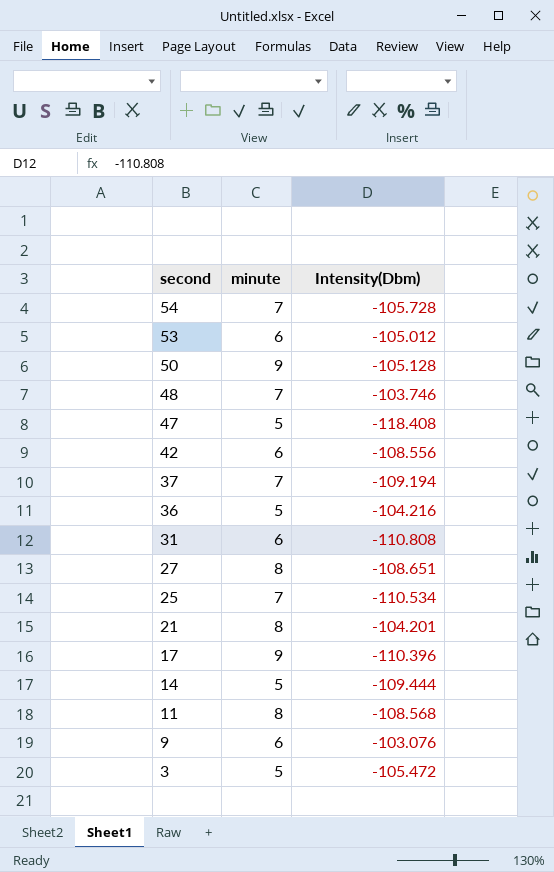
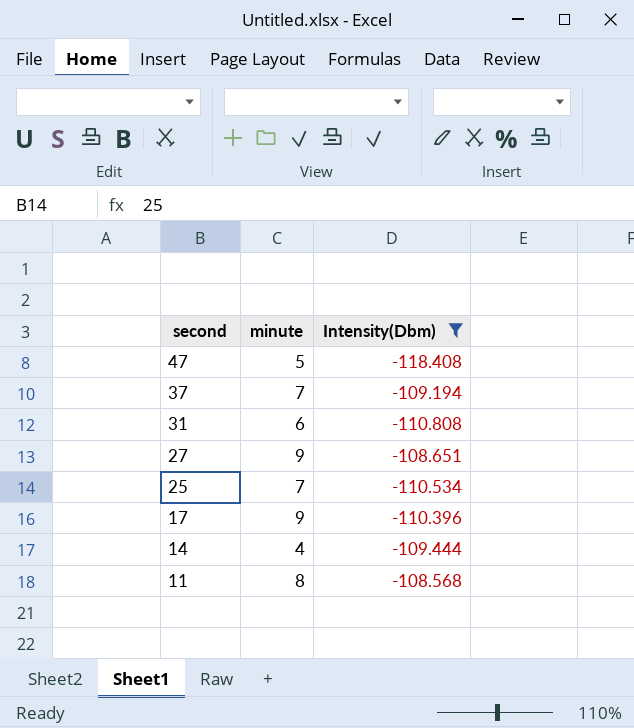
filter: none -> Intensity(Dbm) <= -108.568
27 | minute: 8 -> 9
14 | minute: 5 -> 4

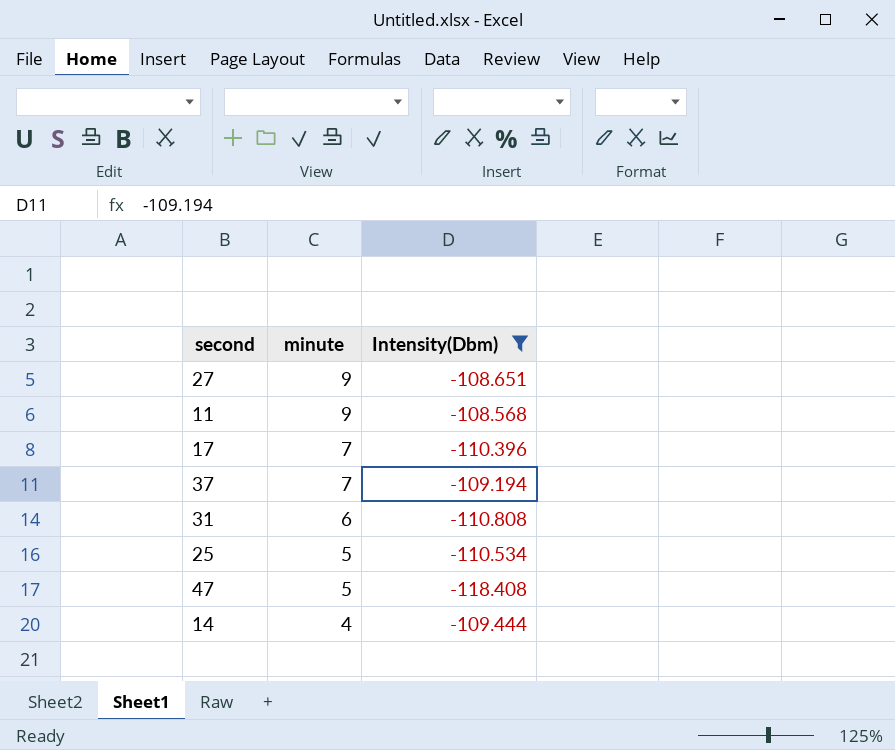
row order: second descending -> minute descending
11 | minute: 8 -> 9
17 | minute: 9 -> 7
25 | minute: 7 -> 5

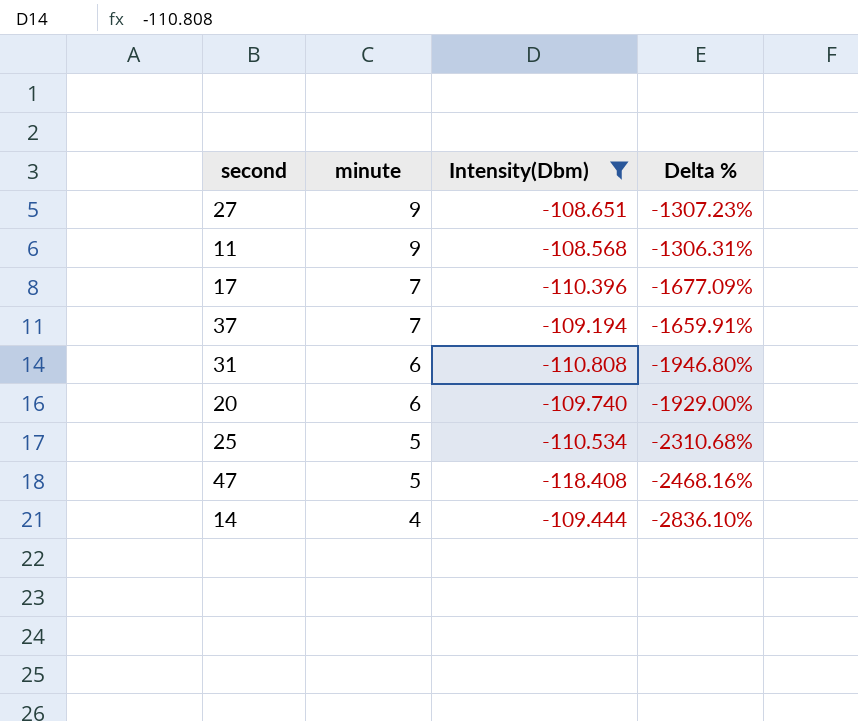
column Delta % | formula: none -> ([Intensity(Dbm)] - [minute]) / [minute]
row 20: none -> 6 | -109.740 | -1929.00%

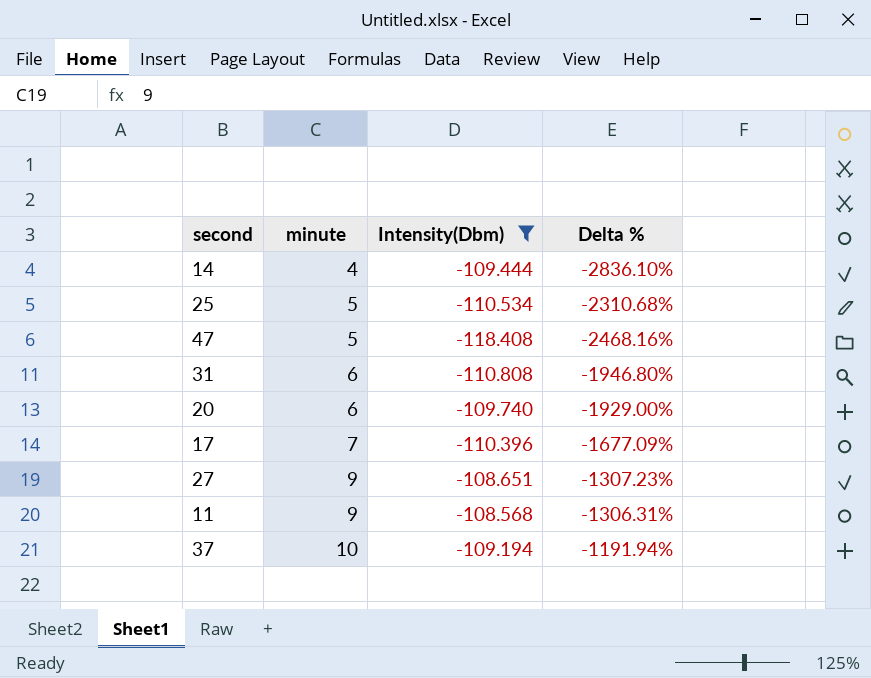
row order: minute descending -> minute ascending
37 | minute: 7 -> 10
37 | Delta %: -1659.91% -> -1191.94%

